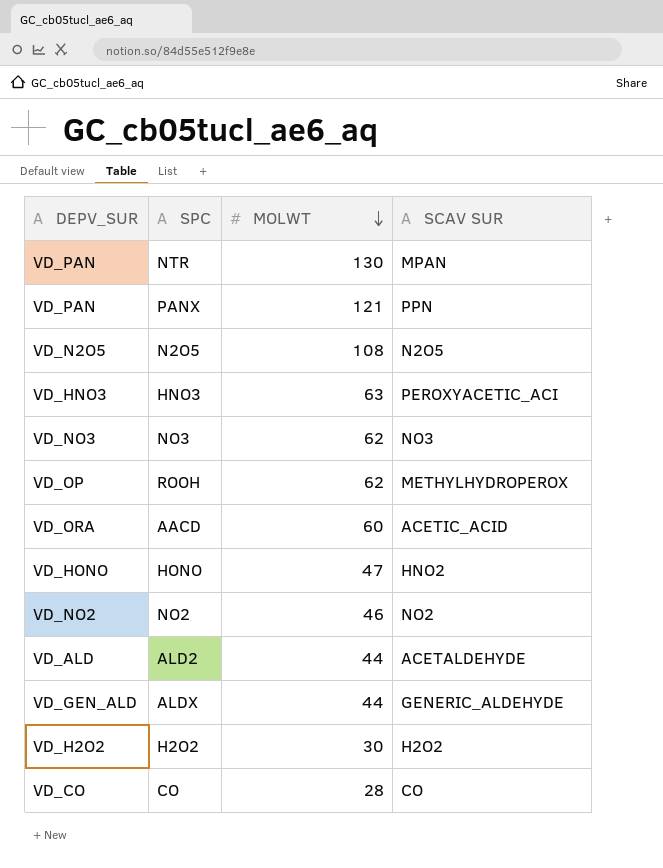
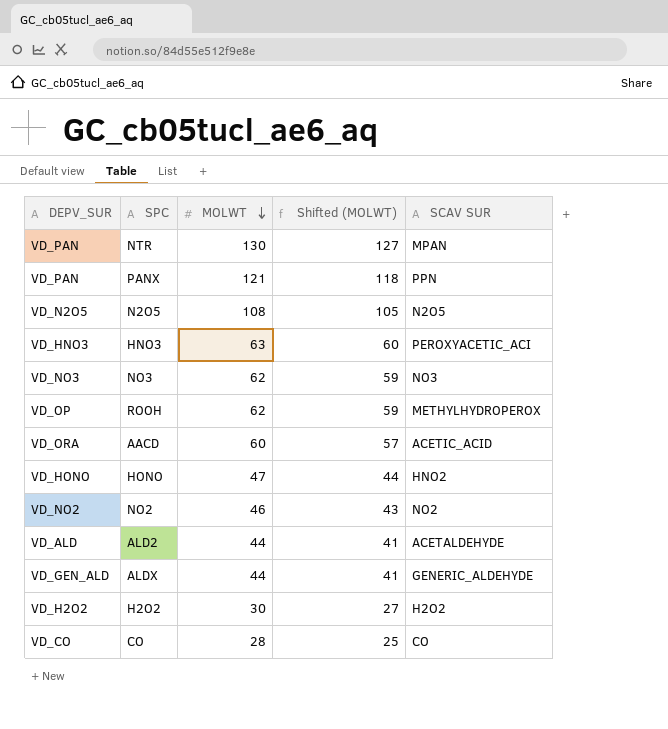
column Shifted (MOLWT) | formula: none -> [MOLWT] - 3

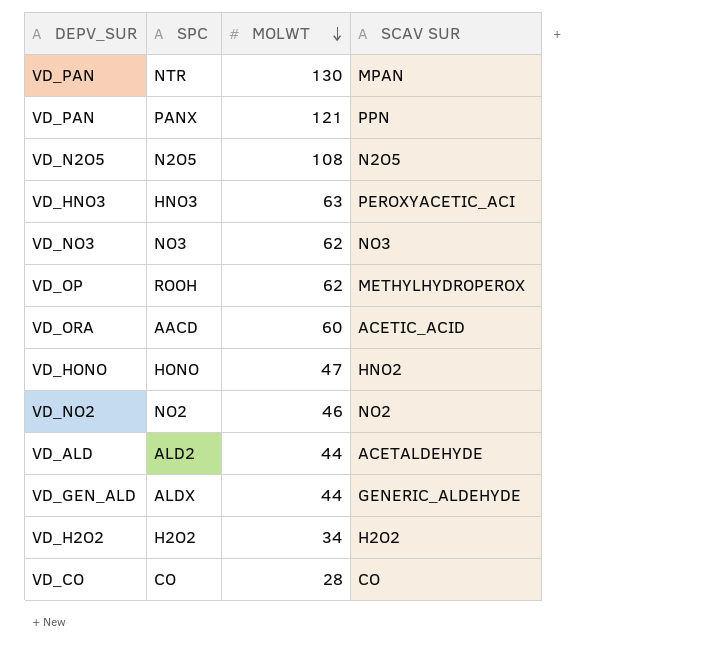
column Shifted (MOLWT) | formula: [MOLWT] - 3 -> none
H2O2 | MOLWT: 30 -> 34

